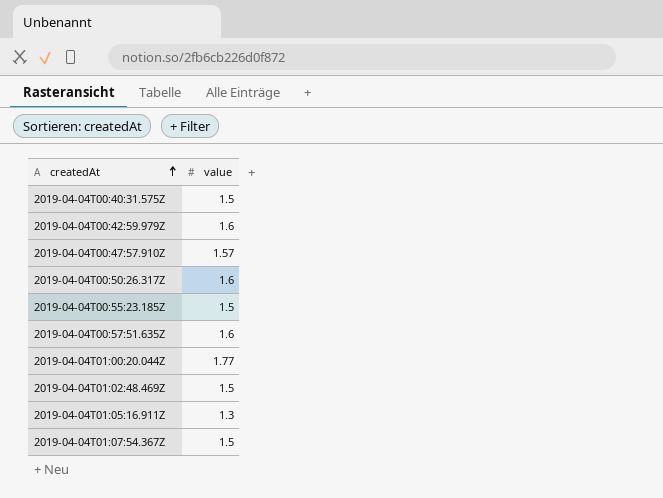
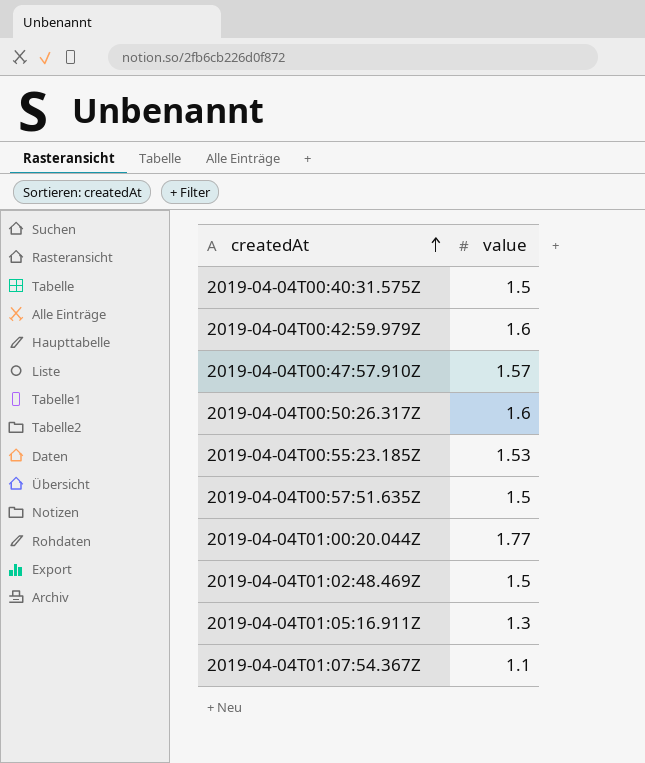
2019-04-04T00:55:23.185Z | value: 1.5 -> 1.53
2019-04-04T00:57:51.635Z | value: 1.6 -> 1.5
2019-04-04T01:07:54.367Z | value: 1.5 -> 1.1

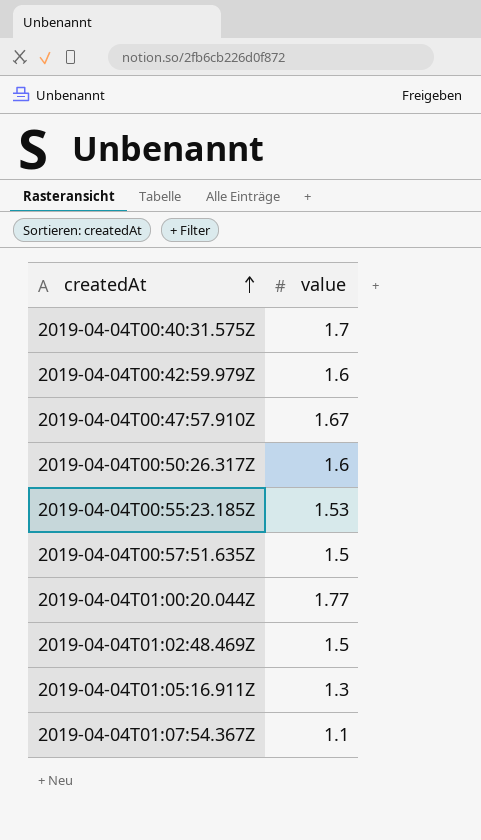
2019-04-04T00:40:31.575Z | value: 1.5 -> 1.7
2019-04-04T00:47:57.910Z | value: 1.57 -> 1.67

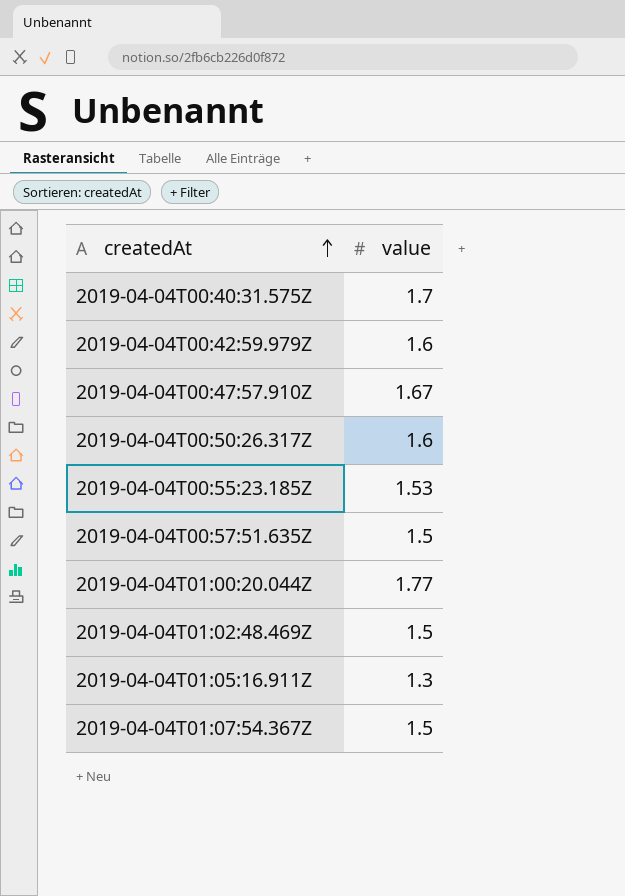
2019-04-04T01:07:54.367Z | value: 1.1 -> 1.5

